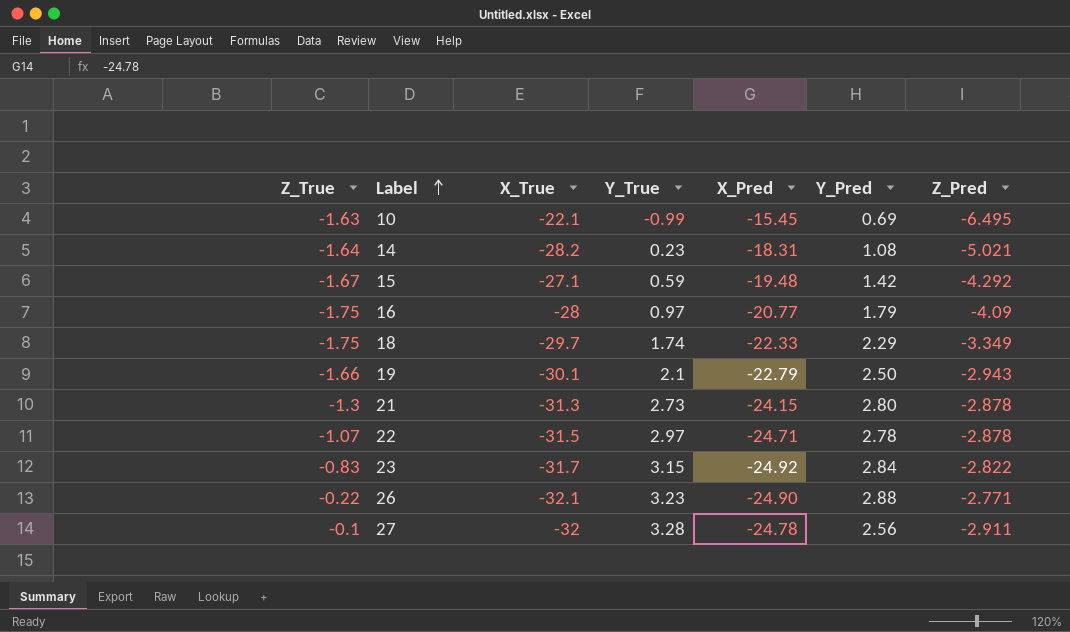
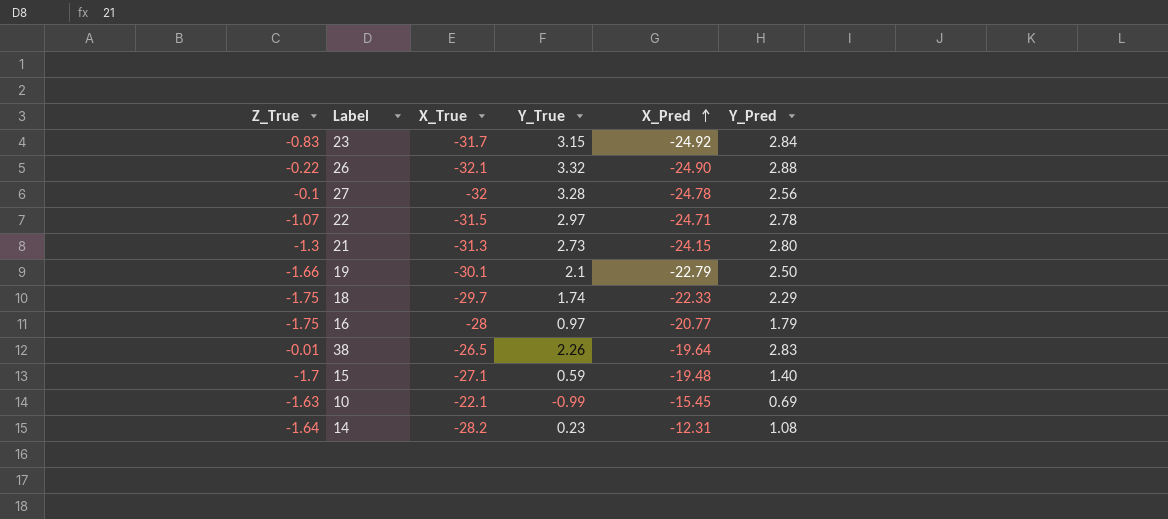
row order: Label ascending -> X_Pred ascending
column Z_Pred | position: 7 -> none
26 | Y_True: 3.23 -> 3.32
row 38: none -> -0.01 | -26.5 | 2.26 | -19.64 | 2.83
15 | Z_True: -1.67 -> -1.7
15 | Y_Pred: 1.42 -> 1.40
14 | X_Pred: -18.31 -> -12.31

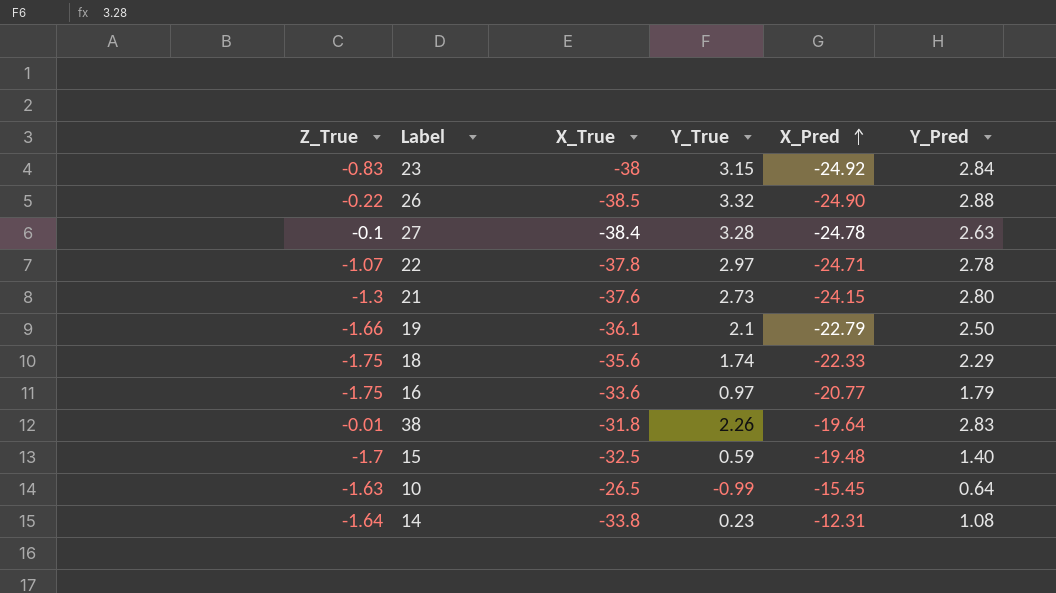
23 | X_True: -31.7 -> -38
26 | X_True: -32.1 -> -38.5
27 | X_True: -32 -> -38.4
27 | Y_Pred: 2.56 -> 2.63
22 | X_True: -31.5 -> -37.8
21 | X_True: -31.3 -> -37.6
19 | X_True: -30.1 -> -36.1
18 | X_True: -29.7 -> -35.6
16 | X_True: -28 -> -33.6
38 | X_True: -26.5 -> -31.8
15 | X_True: -27.1 -> -32.5
10 | X_True: -22.1 -> -26.5
10 | Y_Pred: 0.69 -> 0.64
14 | X_True: -28.2 -> -33.8

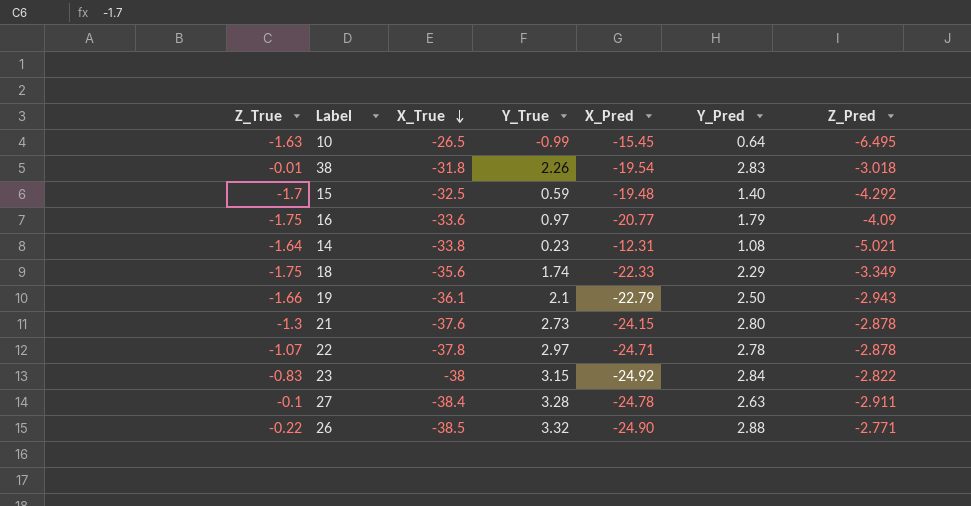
row order: X_Pred ascending -> X_True descending
column Z_Pred | position: none -> 7
38 | X_Pred: -19.64 -> -19.54

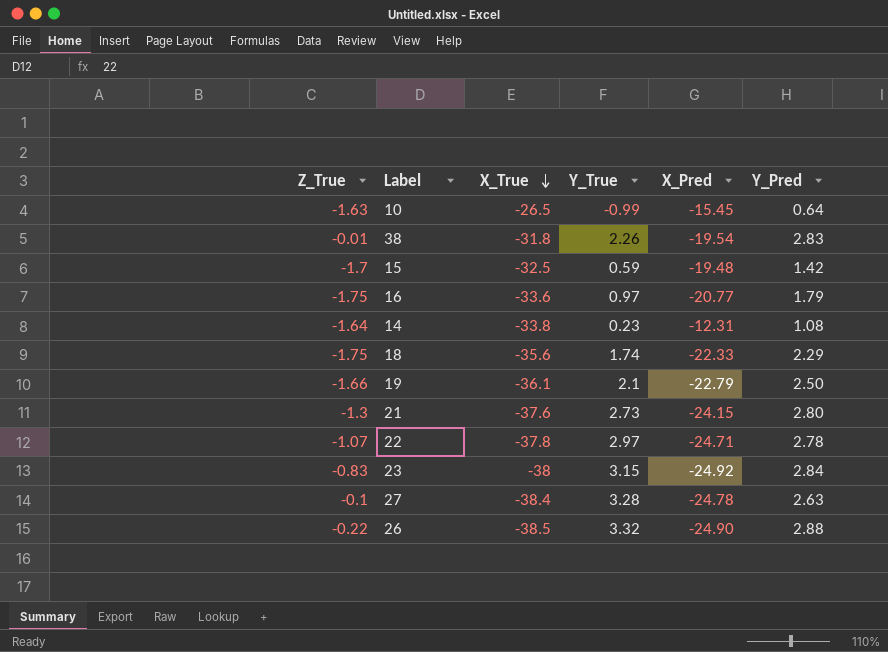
column Z_Pred | position: 7 -> none
15 | Y_Pred: 1.40 -> 1.42

